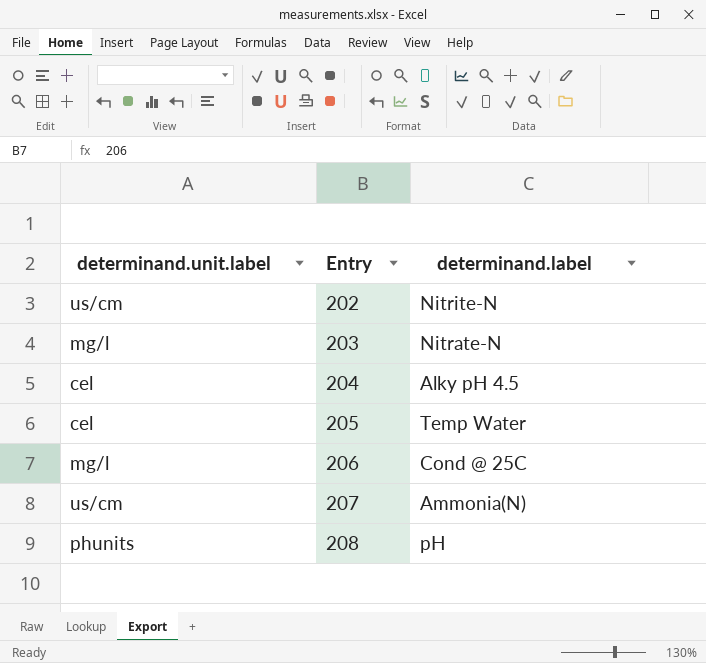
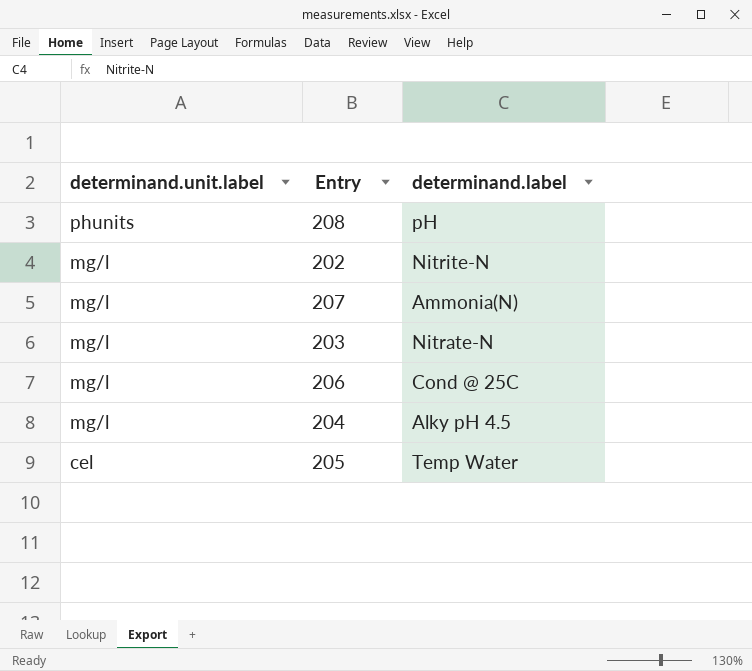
row order: Entry ascending -> determinand.unit.label descending
202 | determinand.unit.label: us/cm -> mg/l
207 | determinand.unit.label: us/cm -> mg/l
204 | determinand.unit.label: cel -> mg/l

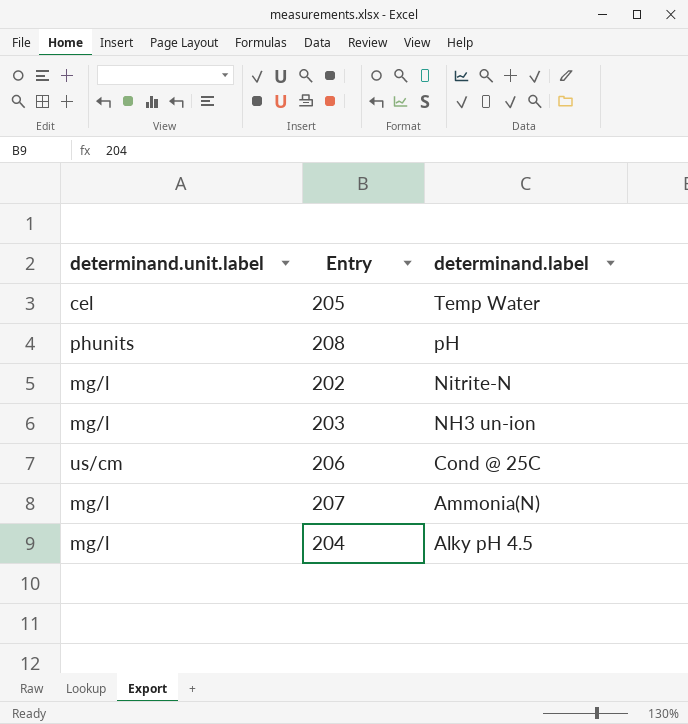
row order: determinand.unit.label descending -> determinand.label descending
203 | determinand.label: Nitrate-N -> NH3 un-ion
206 | determinand.unit.label: mg/l -> us/cm

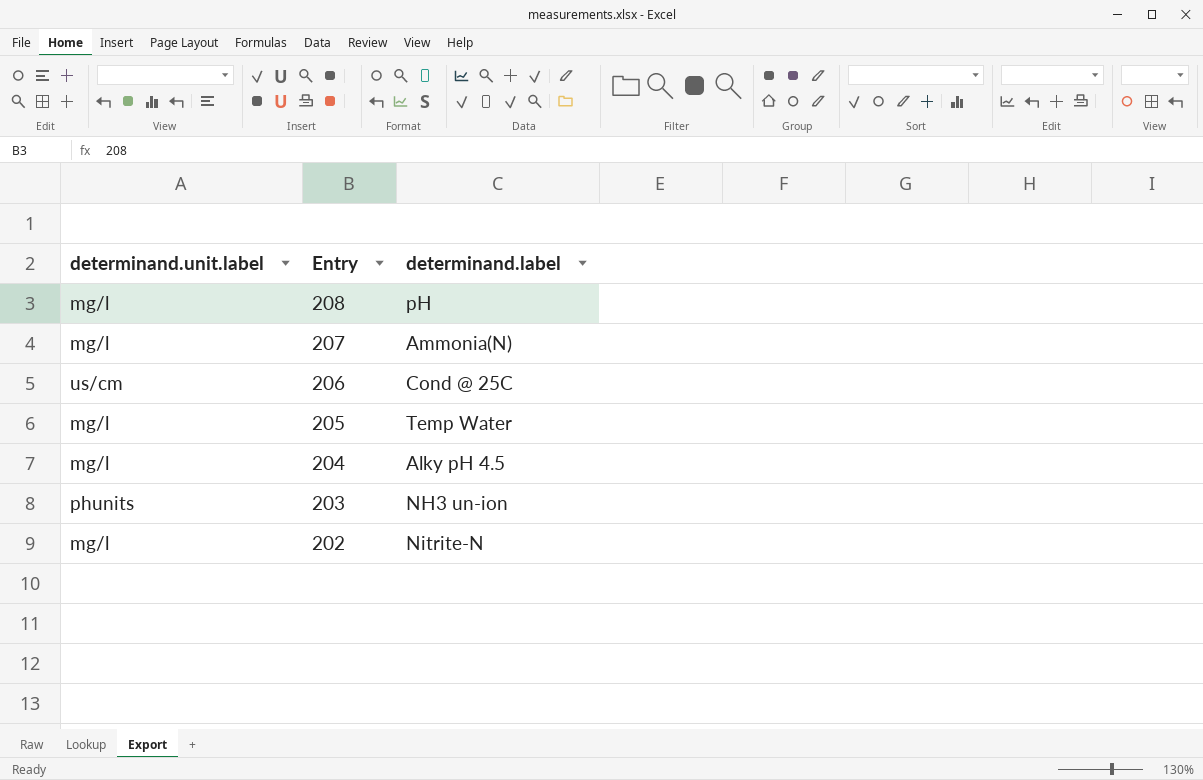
row order: determinand.label descending -> Entry descending
208 | determinand.unit.label: phunits -> mg/l
205 | determinand.unit.label: cel -> mg/l
203 | determinand.unit.label: mg/l -> phunits

